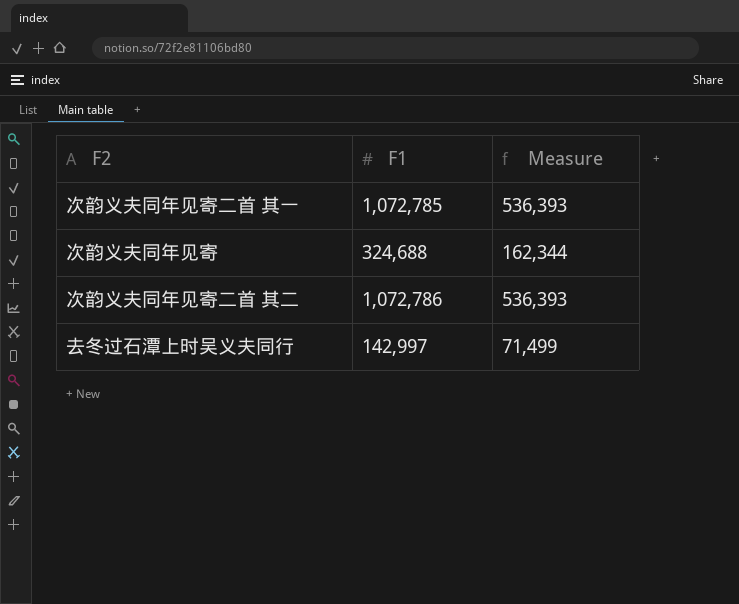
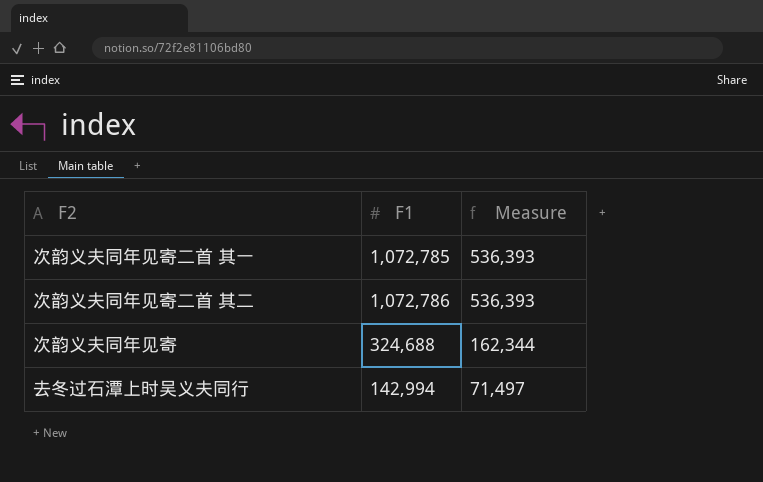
row order: none -> Measure descending
去冬过石潭上时吴义夫同行 | F1: 142,997 -> 142,994
去冬过石潭上时吴义夫同行 | Measure: 71,499 -> 71,497

